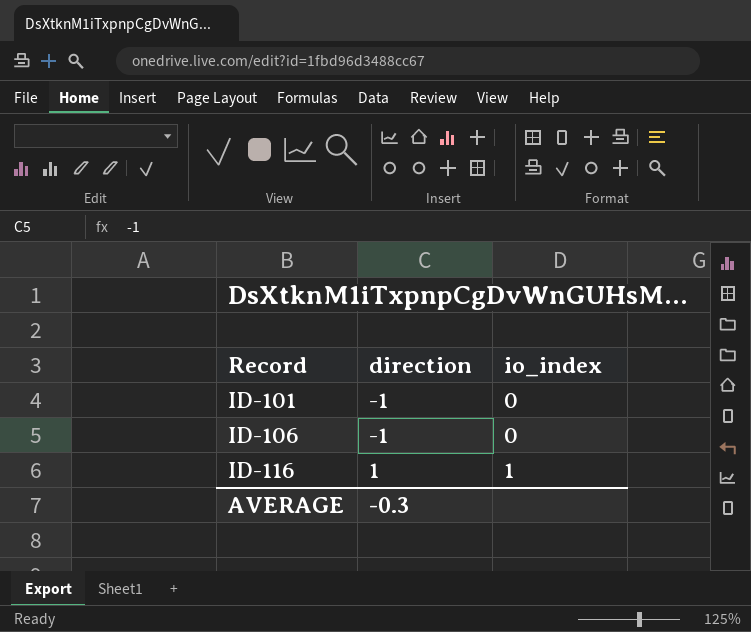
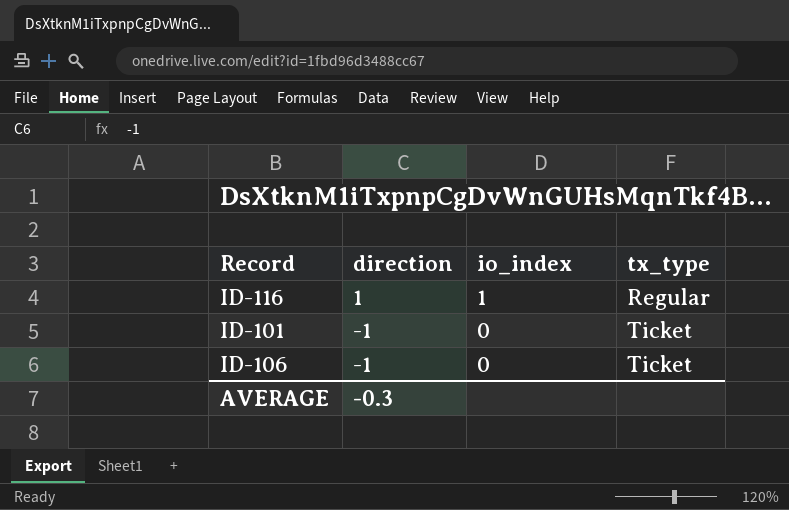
row order: Record ascending -> direction descending
column tx_type | position: none -> 4

